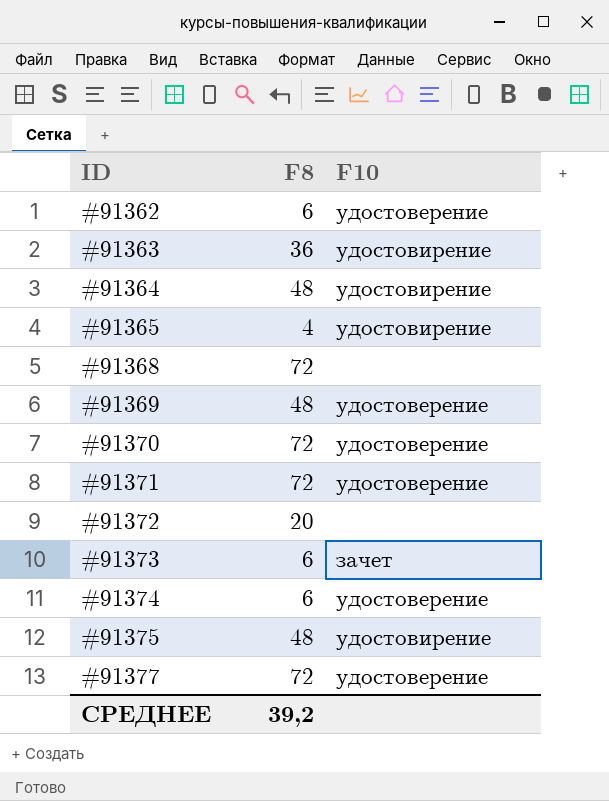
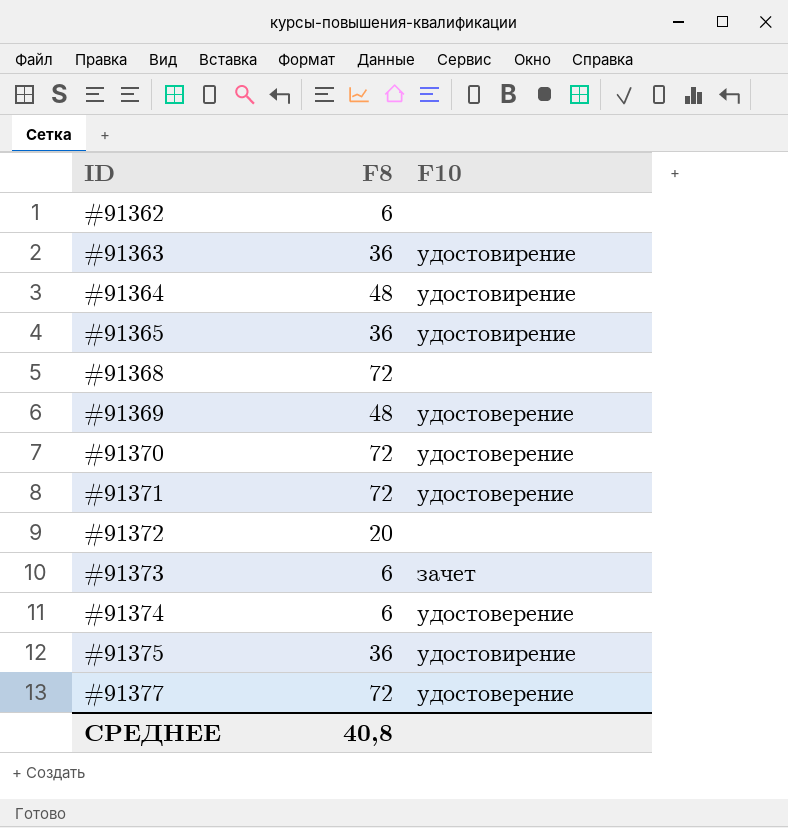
#91362 | F10: удостоверение -> none
#91365 | F8: 4 -> 36
#91375 | F8: 48 -> 36
СРЕДНЕЕ | F8: 39,2 -> 40,8

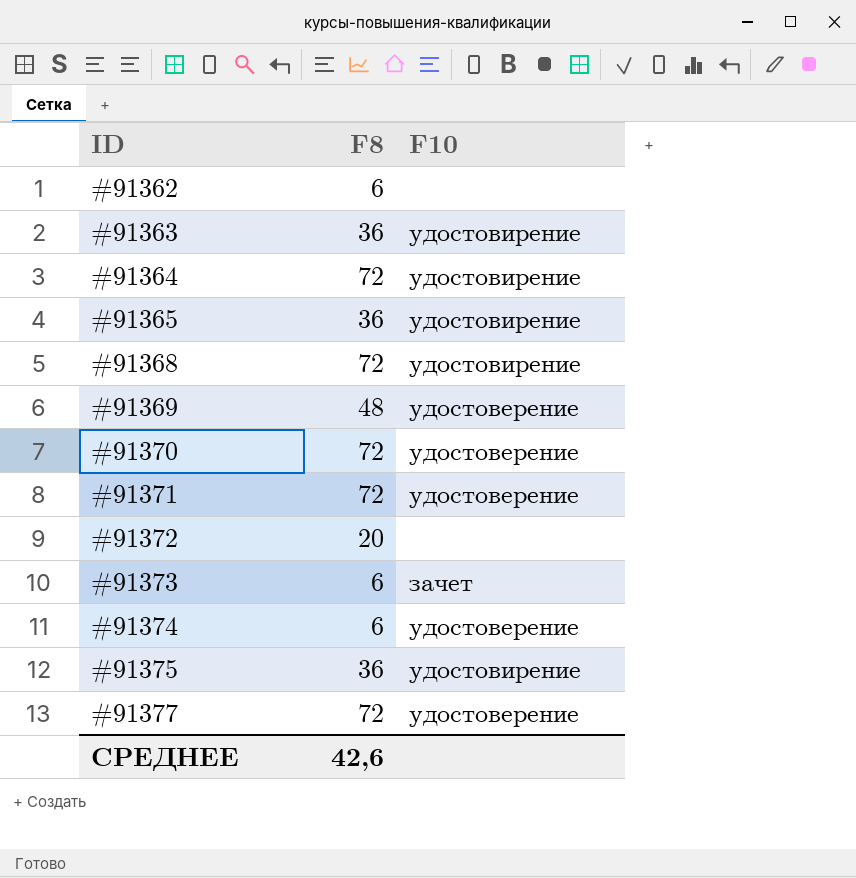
#91364 | F8: 48 -> 72
#91368 | F10: none -> удостовирение
СРЕДНЕЕ | F8: 40,8 -> 42,6

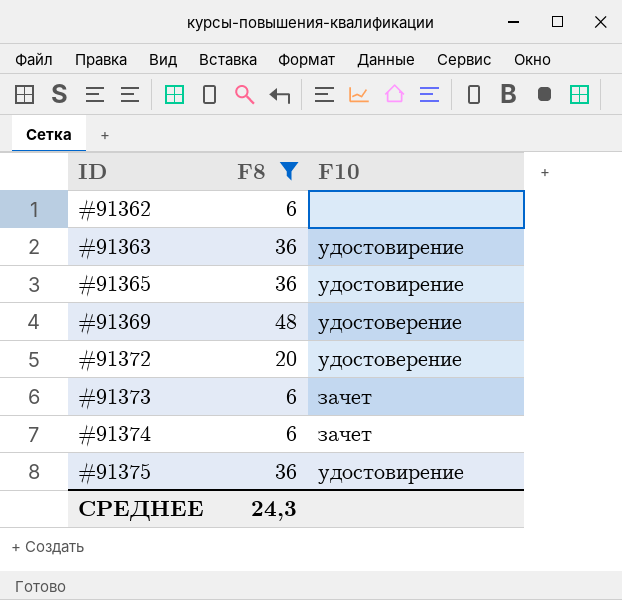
filter: none -> F8 != 72
#91372 | F10: none -> удостоверение
#91374 | F10: удостоверение -> зачет
СРЕДНЕЕ | F8: 42,6 -> 24,3

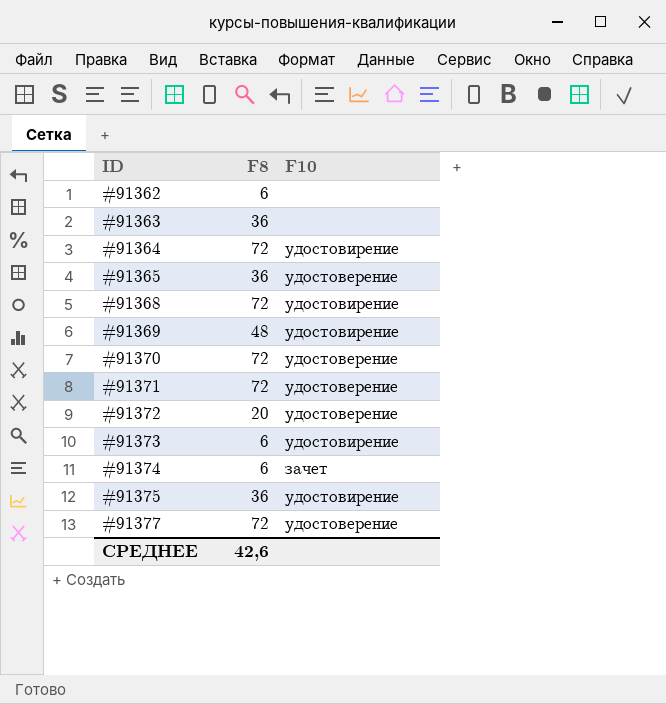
filter: F8 != 72 -> none
#91363 | F10: удостовирение -> none
#91365 | F10: удостовирение -> удостоверение
#91369 | F10: удостоверение -> удостовирение
#91373 | F10: зачет -> удостовирение
СРЕДНЕЕ | F8: 24,3 -> 42,6

